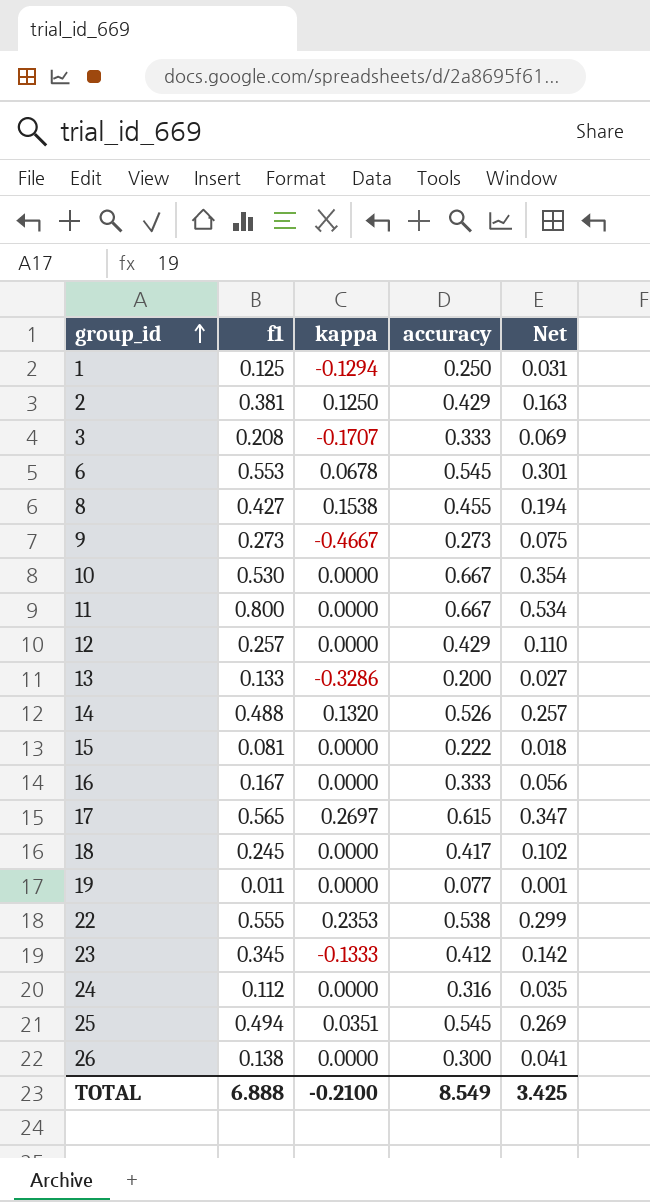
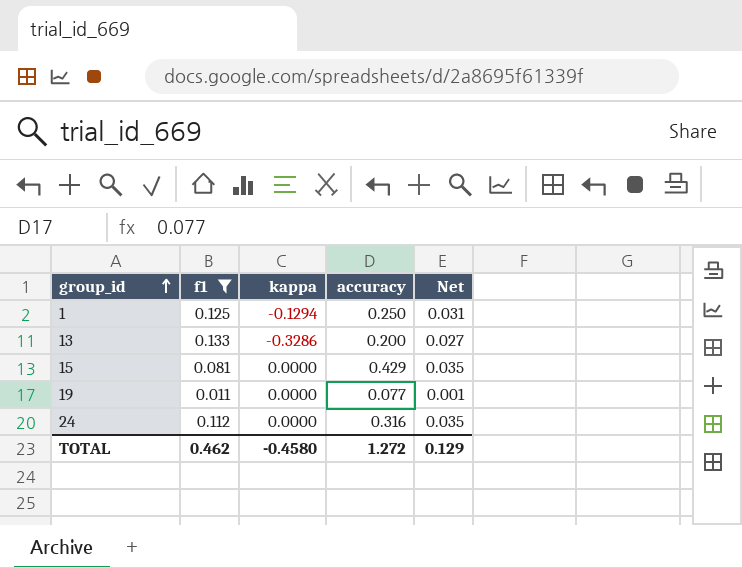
filter: none -> f1 <= 0.133
15 | accuracy: 0.222 -> 0.429
15 | Net: 0.018 -> 0.035
TOTAL | f1: 6.888 -> 0.462
TOTAL | kappa: -0.2100 -> -0.4580
TOTAL | accuracy: 8.549 -> 1.272
TOTAL | Net: 3.425 -> 0.129

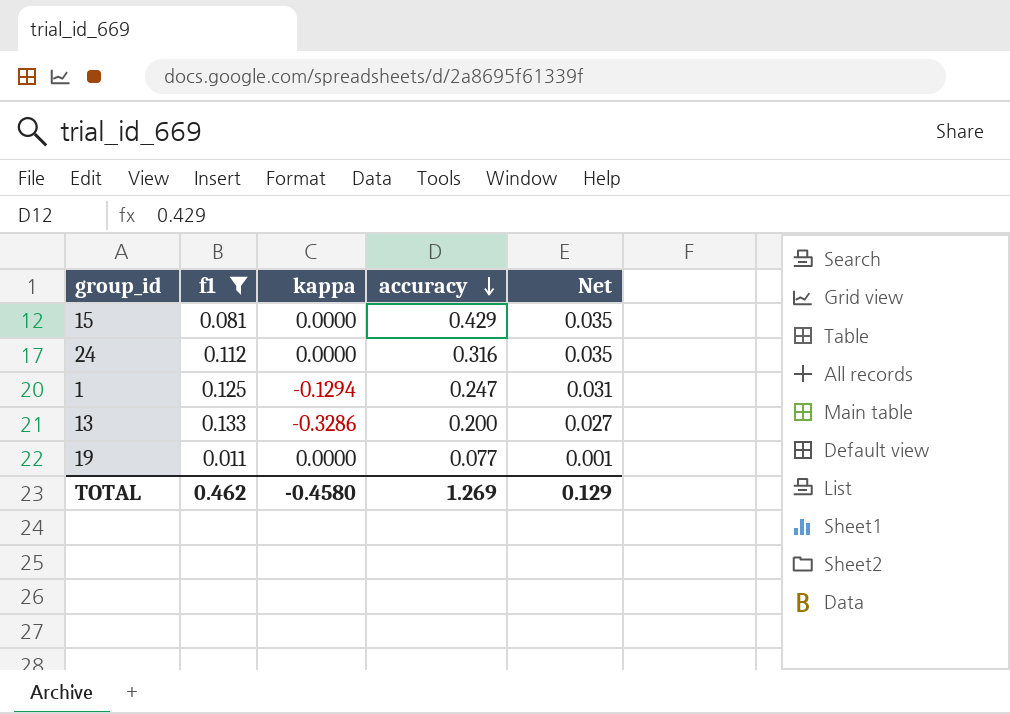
row order: group_id ascending -> accuracy descending
1 | accuracy: 0.250 -> 0.247
TOTAL | accuracy: 1.272 -> 1.269

